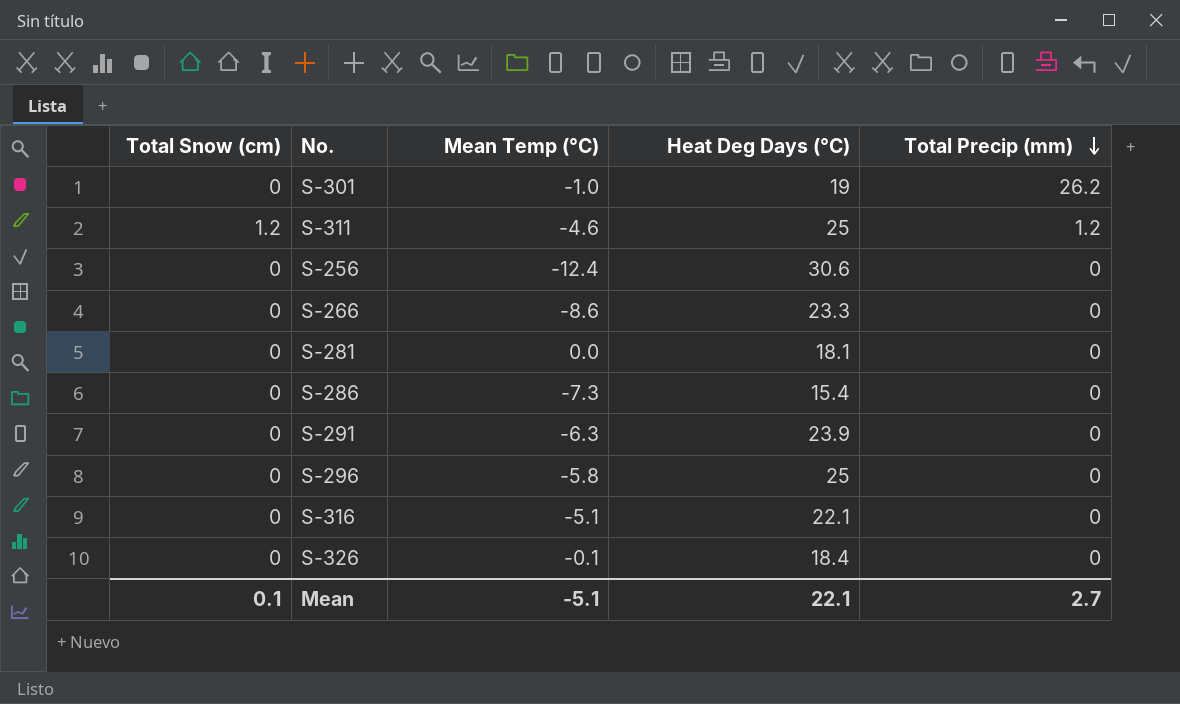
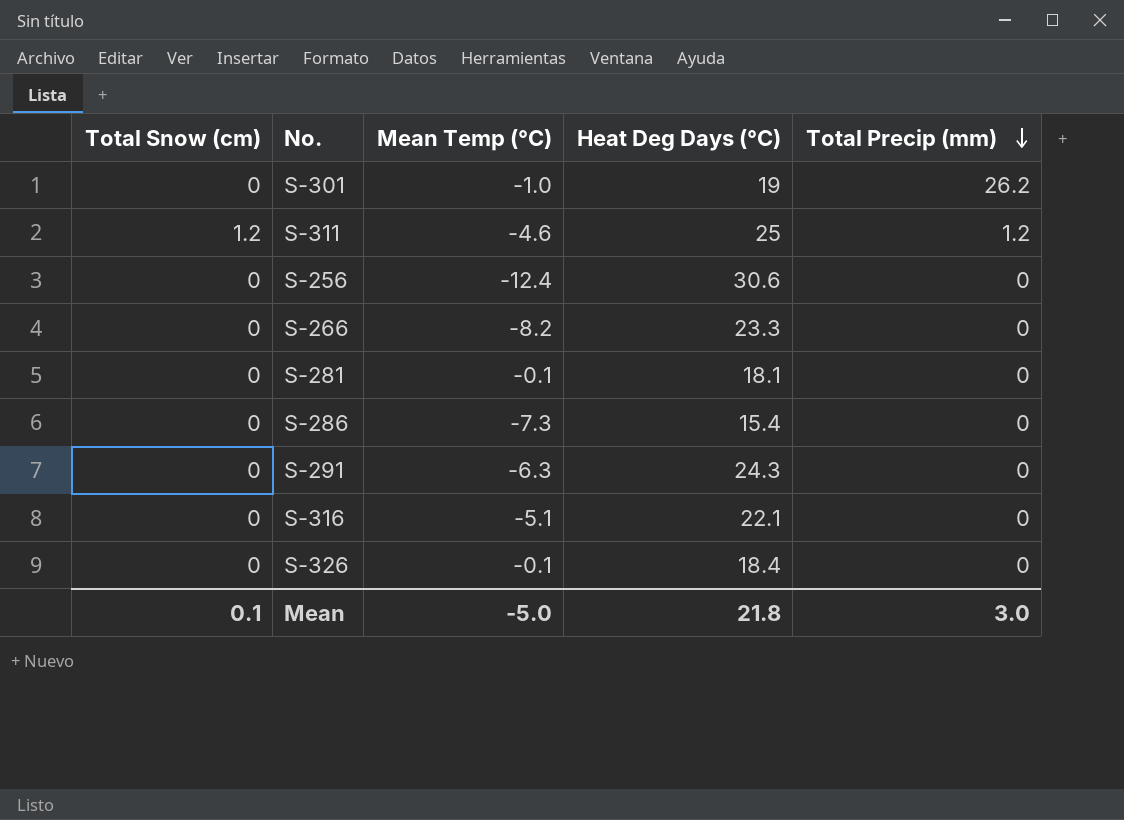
row S-296: 0 | -5.8 | 25 | 0 -> none
S-266 | Mean Temp (°C): -8.6 -> -8.2
S-281 | Mean Temp (°C): 0.0 -> -0.1
S-291 | Heat Deg Days (°C): 23.9 -> 24.3
Mean | Mean Temp (°C): -5.1 -> -5.0
Mean | Heat Deg Days (°C): 22.1 -> 21.8
Mean | Total Precip (mm): 2.7 -> 3.0

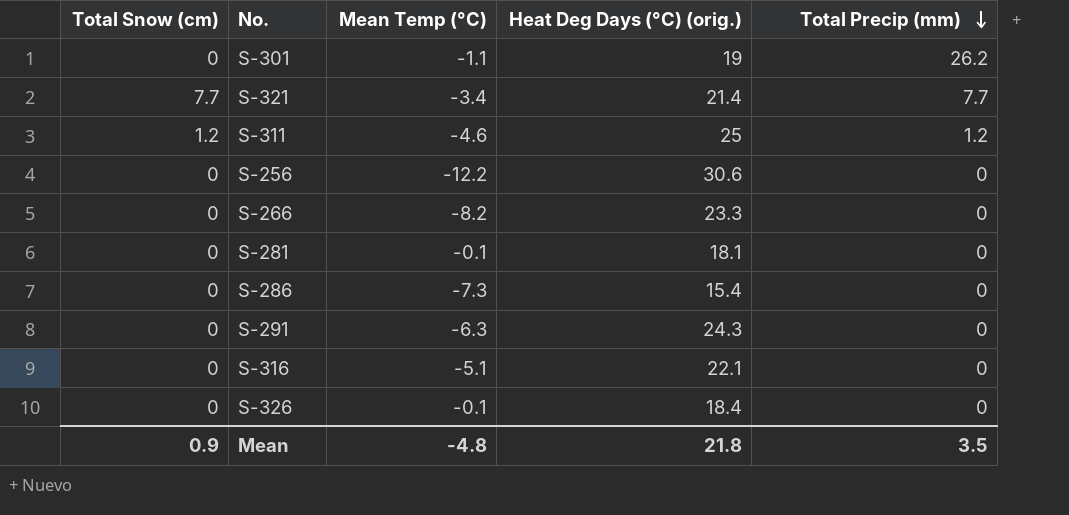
column name: Heat Deg Days (°C) -> Heat Deg Days (°C) (orig.)
S-301 | Mean Temp (°C): -1.0 -> -1.1
row S-321: none -> 7.7 | -3.4 | 21.4 | 7.7
S-256 | Mean Temp (°C): -12.4 -> -12.2
Mean | Total Snow (cm): 0.1 -> 0.9
Mean | Mean Temp (°C): -5.0 -> -4.8
Mean | Total Precip (mm): 3.0 -> 3.5

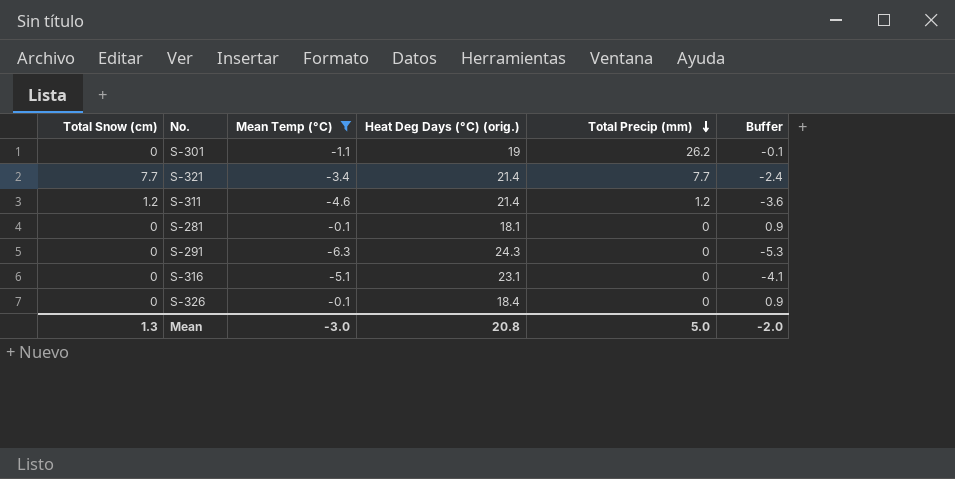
filter: none -> Mean Temp (°C) >= -6.3
column Buffer | formula: none -> [Mean Temp (°C)] + 1
S-311 | Heat Deg Days (°C) (orig.): 25 -> 21.4
S-316 | Heat Deg Days (°C) (orig.): 22.1 -> 23.1
Mean | Total Snow (cm): 0.9 -> 1.3
Mean | Mean Temp (°C): -4.8 -> -3.0
Mean | Heat Deg Days (°C) (orig.): 21.8 -> 20.8
Mean | Total Precip (mm): 3.5 -> 5.0

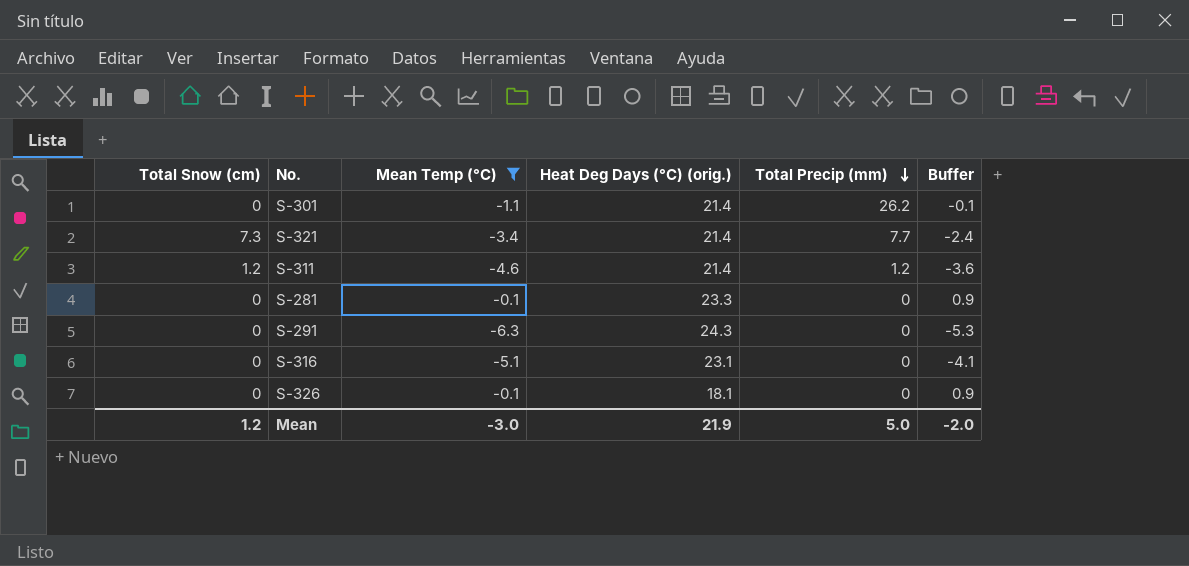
S-301 | Heat Deg Days (°C) (orig.): 19 -> 21.4
S-321 | Total Snow (cm): 7.7 -> 7.3
S-281 | Heat Deg Days (°C) (orig.): 18.1 -> 23.3
S-326 | Heat Deg Days (°C) (orig.): 18.4 -> 18.1
Mean | Total Snow (cm): 1.3 -> 1.2
Mean | Heat Deg Days (°C) (orig.): 20.8 -> 21.9

